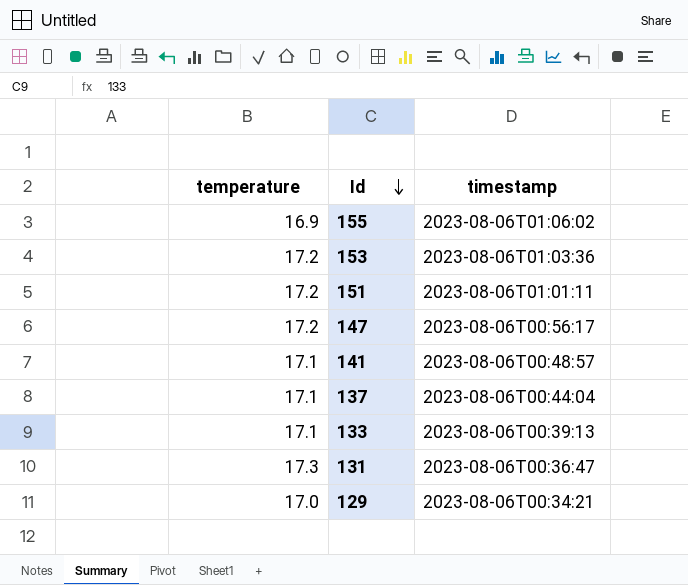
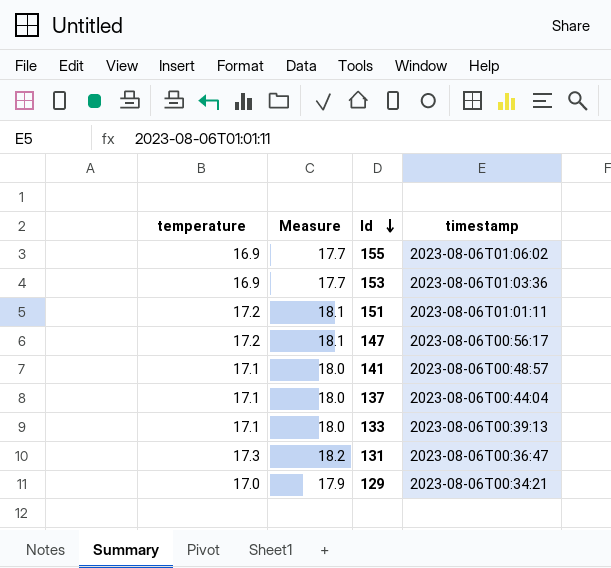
column Measure | formula: none -> [temperature] * 1.05
153 | temperature: 17.2 -> 16.9

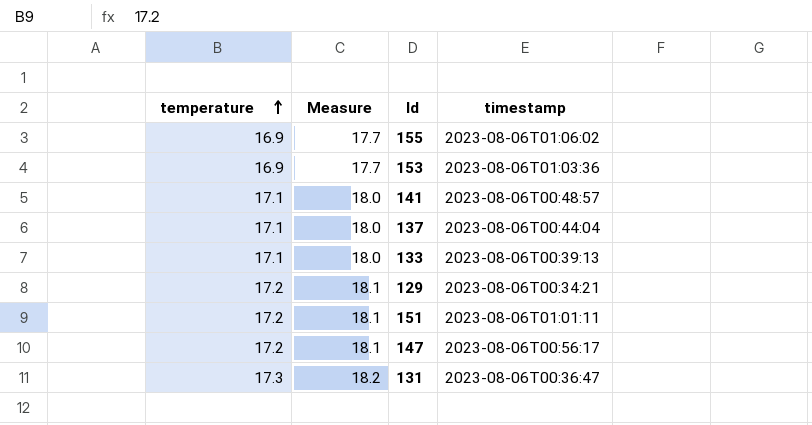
row order: Id descending -> temperature ascending
129 | temperature: 17.0 -> 17.2
129 | Measure: 17.9 -> 18.1

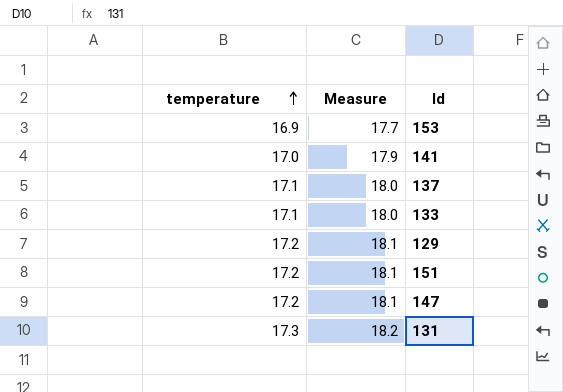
column timestamp | position: 4 -> none
row 155: 16.9 | 17.7 | 2023-08-06T01:06:02 -> none
141 | temperature: 17.1 -> 17.0
141 | Measure: 18.0 -> 17.9

